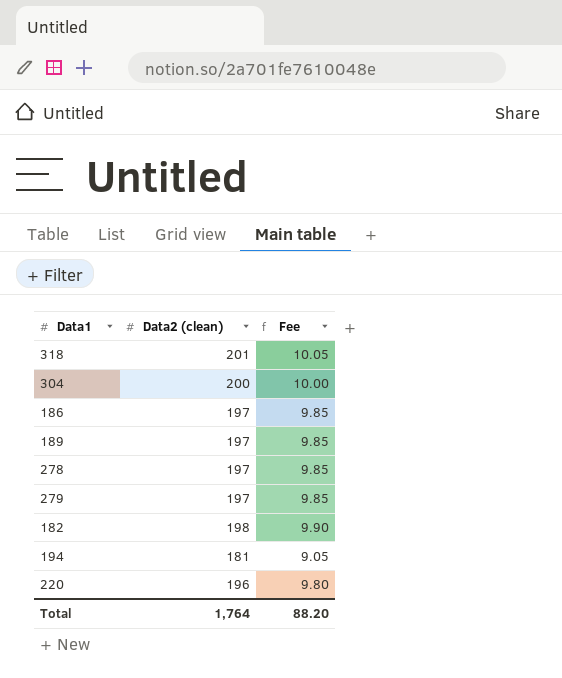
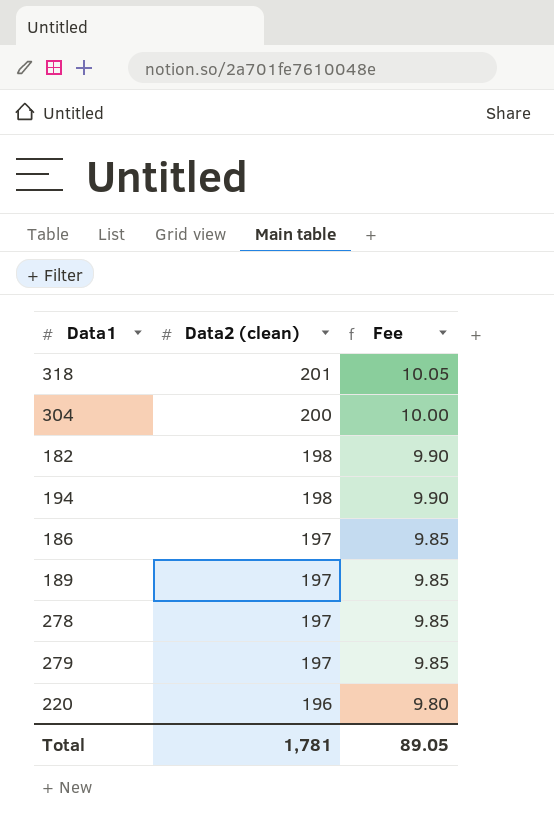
row order: none -> Data2 (clean) descending
194 | Data2 (clean): 181 -> 198
194 | Fee: 9.05 -> 9.90
Total | Data2 (clean): 1,764 -> 1,781
Total | Fee: 88.20 -> 89.05

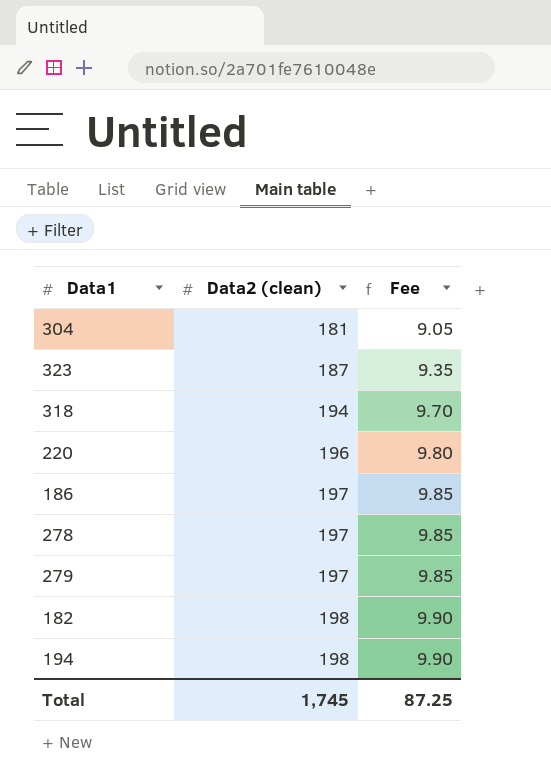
row order: Data2 (clean) descending -> Data2 (clean) ascending
row 189: 197 | 9.85 -> none
304 | Data2 (clean): 200 -> 181
304 | Fee: 10.00 -> 9.05
row 323: none -> 187 | 9.35
318 | Data2 (clean): 201 -> 194
318 | Fee: 10.05 -> 9.70
Total | Data2 (clean): 1,781 -> 1,745
Total | Fee: 89.05 -> 87.25

